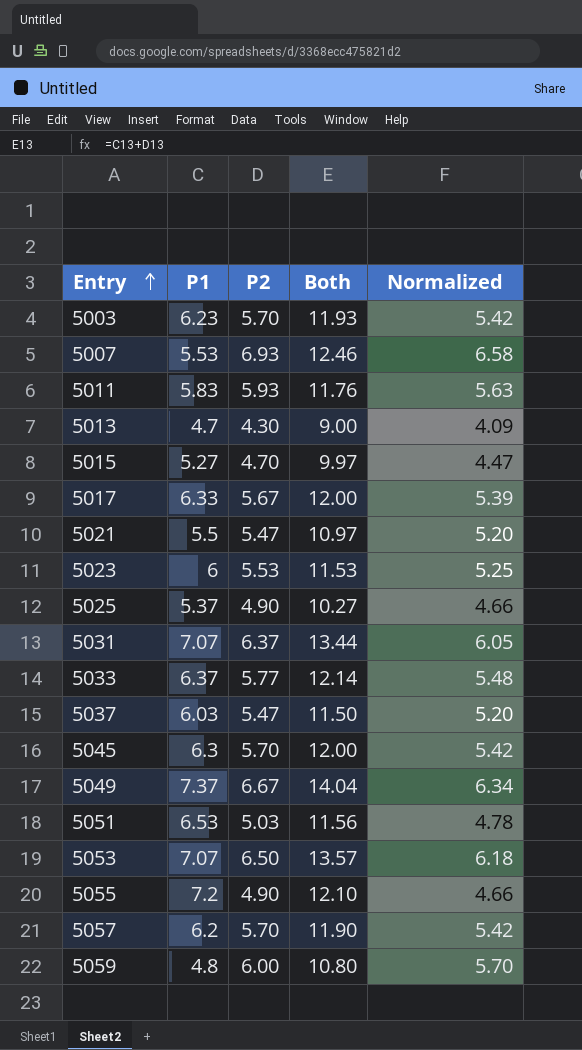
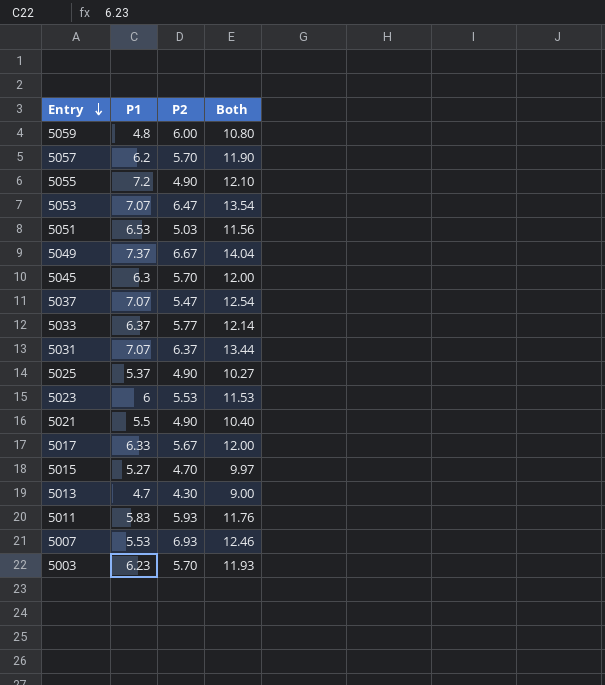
row order: Entry ascending -> Entry descending
column Normalized | formula: [P2] * 0.95 -> none
5053 | P2: 6.50 -> 6.47
5053 | Both: 13.57 -> 13.54
5037 | P1: 6.03 -> 7.07
5037 | Both: 11.50 -> 12.54
5021 | P2: 5.47 -> 4.90
5021 | Both: 10.97 -> 10.40

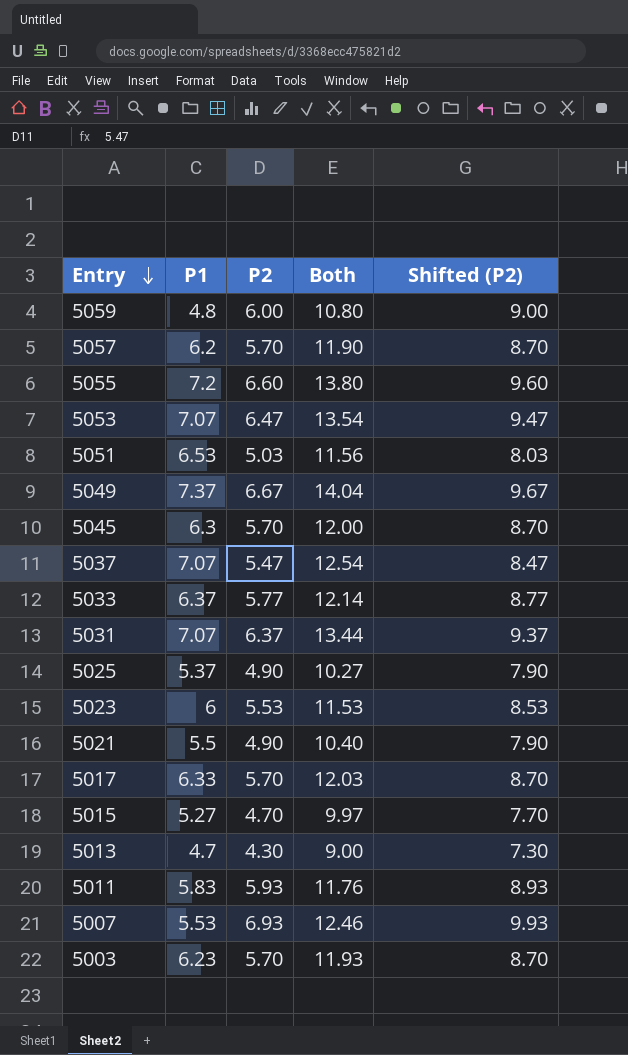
column Shifted (P2) | formula: none -> [P2] + 3
5055 | P2: 4.90 -> 6.60
5055 | Both: 12.10 -> 13.80
5017 | P2: 5.67 -> 5.70
5017 | Both: 12.00 -> 12.03

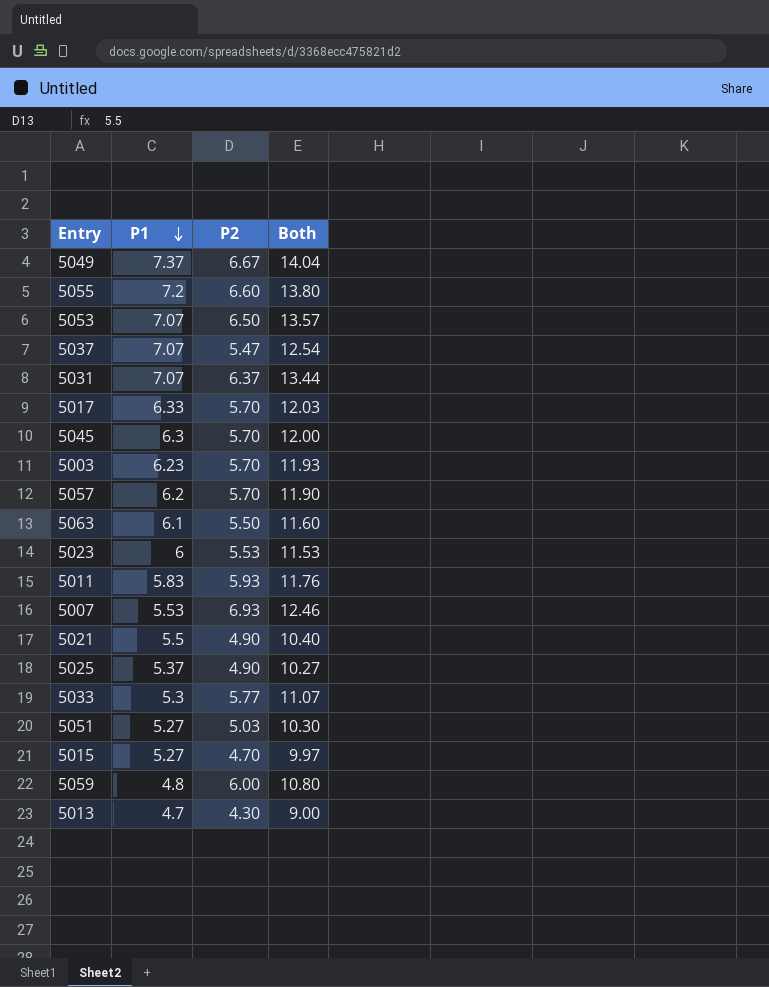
row order: Entry descending -> P1 descending
column Shifted (P2) | formula: [P2] + 3 -> none
5053 | P2: 6.47 -> 6.50
5053 | Both: 13.54 -> 13.57
row 5063: none -> 6.1 | 5.50 | 11.60
5033 | P1: 6.37 -> 5.3
5033 | Both: 12.14 -> 11.07
5051 | P1: 6.53 -> 5.27
5051 | Both: 11.56 -> 10.30

